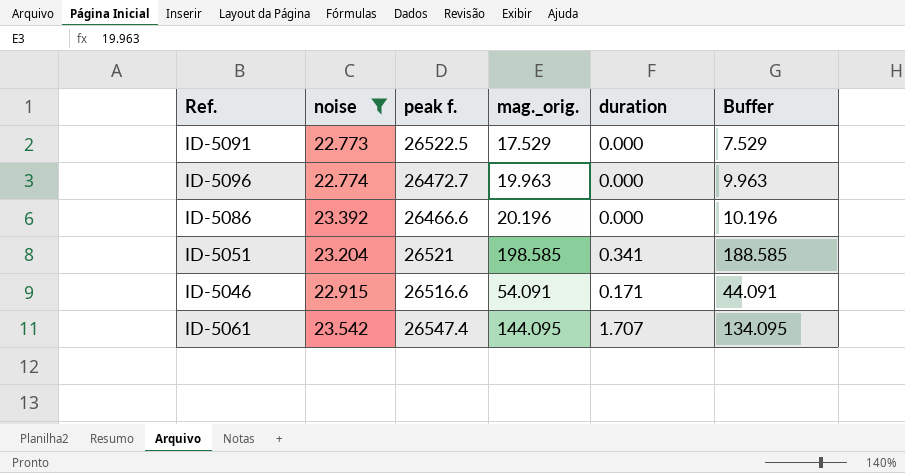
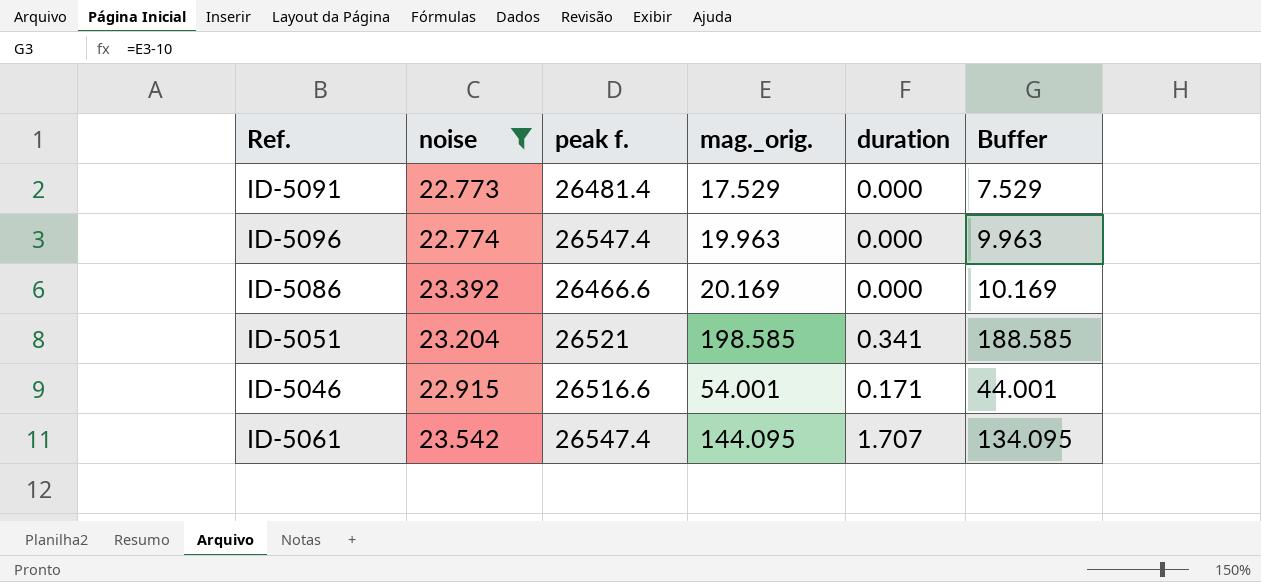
ID-5091 | peak f.: 26522.5 -> 26481.4
ID-5096 | peak f.: 26472.7 -> 26547.4
ID-5086 | mag._orig.: 20.196 -> 20.169
ID-5086 | Buffer: 10.196 -> 10.169
ID-5046 | mag._orig.: 54.091 -> 54.001
ID-5046 | Buffer: 44.091 -> 44.001

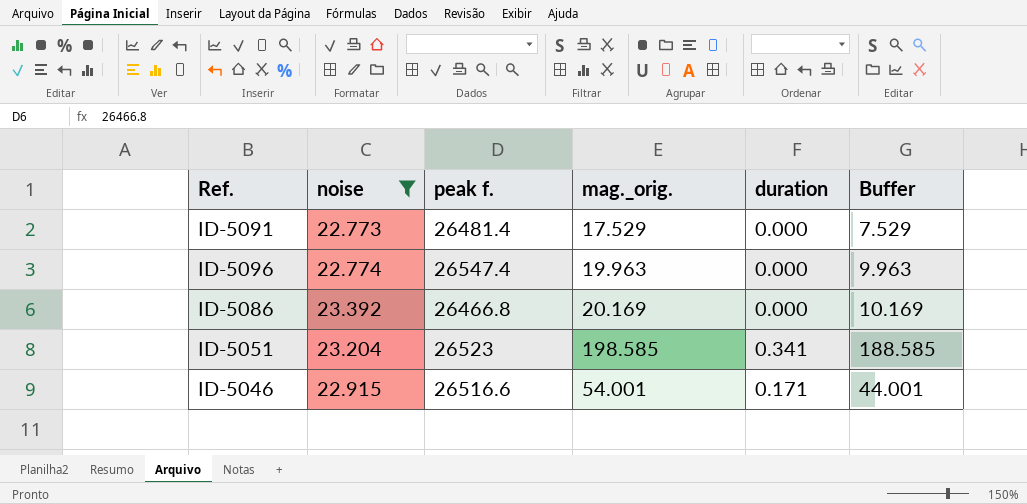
row ID-5061: 23.542 | 26547.4 | 144.095 | 1.707 | 134.095 -> none
ID-5086 | peak f.: 26466.6 -> 26466.8
ID-5051 | peak f.: 26521 -> 26523

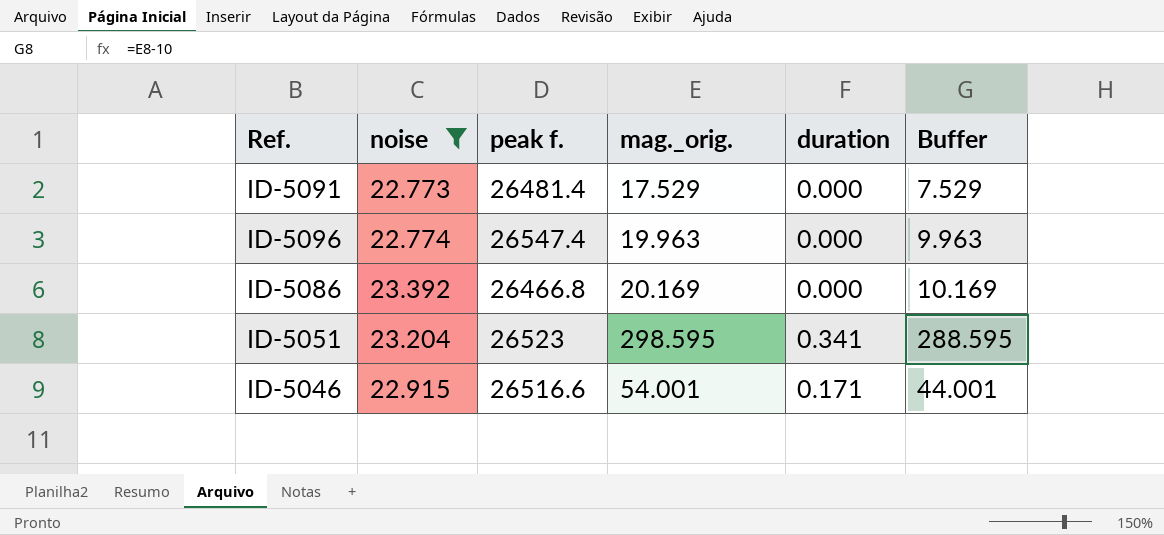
ID-5051 | mag._orig.: 198.585 -> 298.595
ID-5051 | Buffer: 188.585 -> 288.595

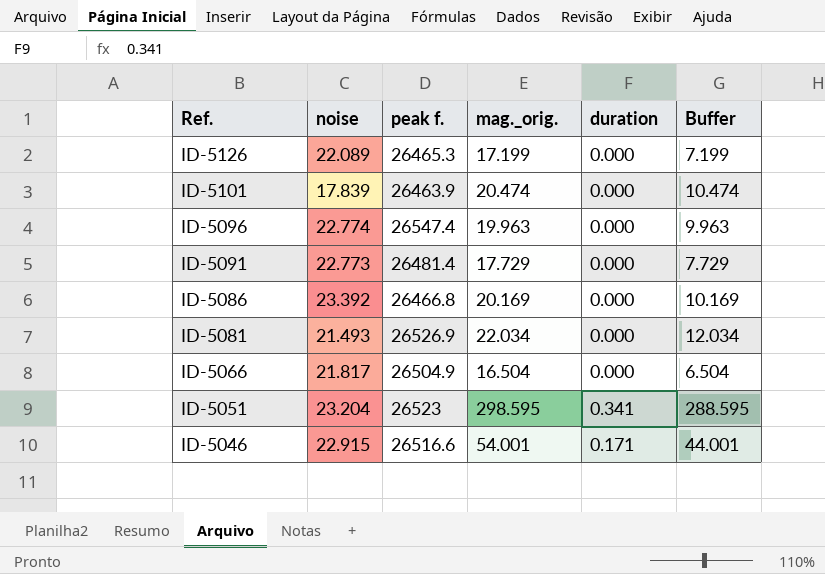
filter: noise >= 22.773 -> none
row order: none -> Ref. descending
ID-5091 | mag._orig.: 17.529 -> 17.729
ID-5091 | Buffer: 7.529 -> 7.729

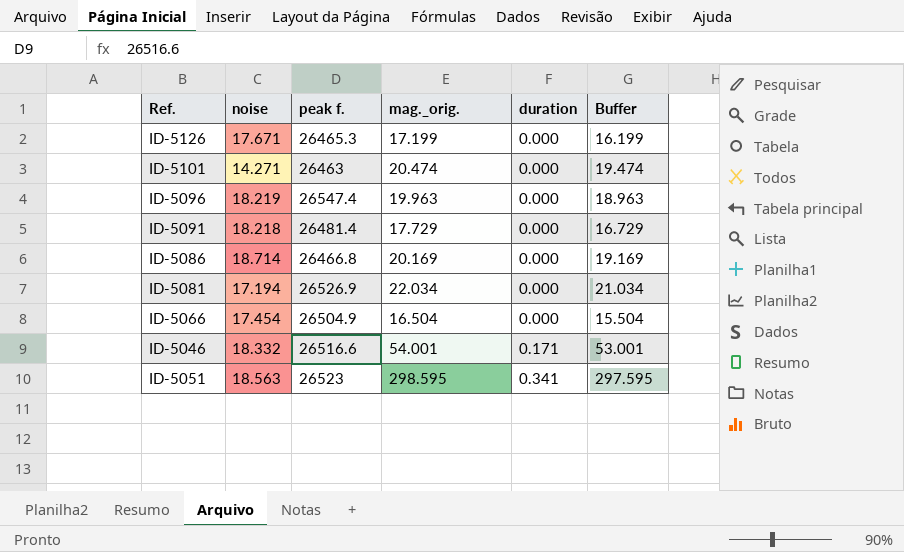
row order: Ref. descending -> duration ascending
column Buffer | formula: [mag._orig.] - 10 -> [mag._orig.] - 1
ID-5126 | noise: 22.089 -> 17.671
ID-5101 | noise: 17.839 -> 14.271
ID-5101 | peak f.: 26463.9 -> 26463
ID-5096 | noise: 22.774 -> 18.219
ID-5091 | noise: 22.773 -> 18.218
ID-5086 | noise: 23.392 -> 18.714
ID-5081 | noise: 21.493 -> 17.194
ID-5066 | noise: 21.817 -> 17.454
ID-5046 | noise: 22.915 -> 18.332
ID-5051 | noise: 23.204 -> 18.563

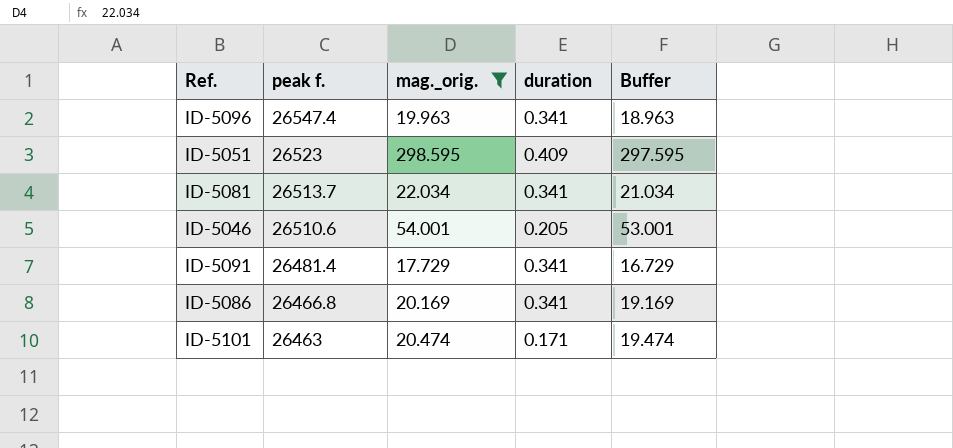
filter: none -> mag._orig. >= 17.729
row order: duration ascending -> peak f. descending
column noise | position: 2 -> none
ID-5096 | duration: 0.000 -> 0.341
ID-5051 | duration: 0.341 -> 0.409
ID-5081 | peak f.: 26526.9 -> 26513.7
ID-5081 | duration: 0.000 -> 0.341
ID-5046 | peak f.: 26516.6 -> 26510.6
ID-5046 | duration: 0.171 -> 0.205
ID-5091 | duration: 0.000 -> 0.341
ID-5086 | duration: 0.000 -> 0.341
ID-5101 | duration: 0.000 -> 0.171

